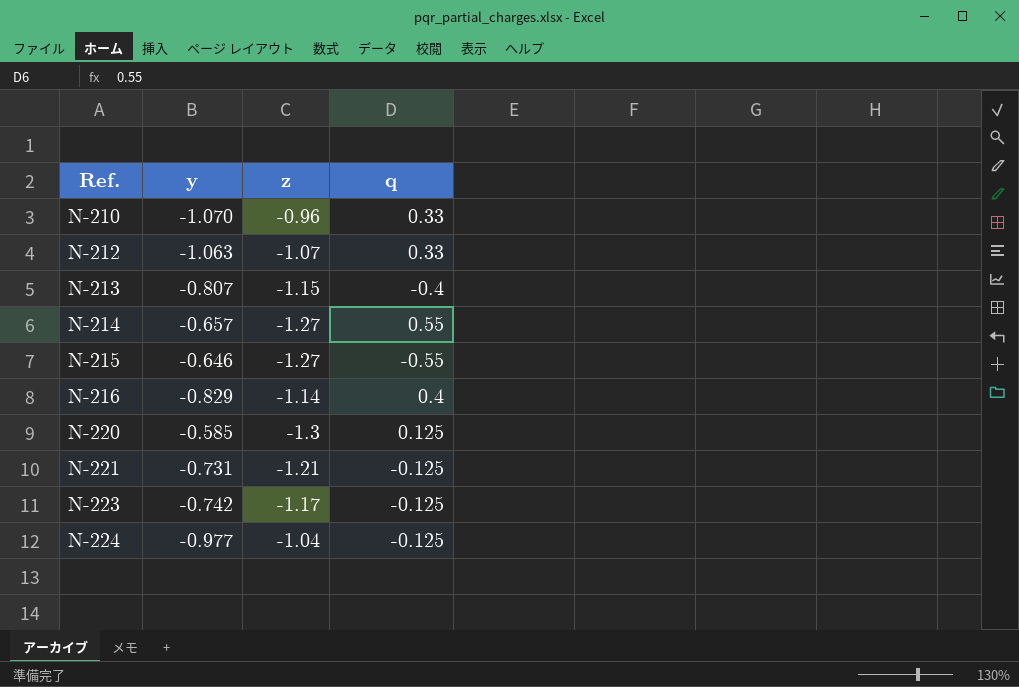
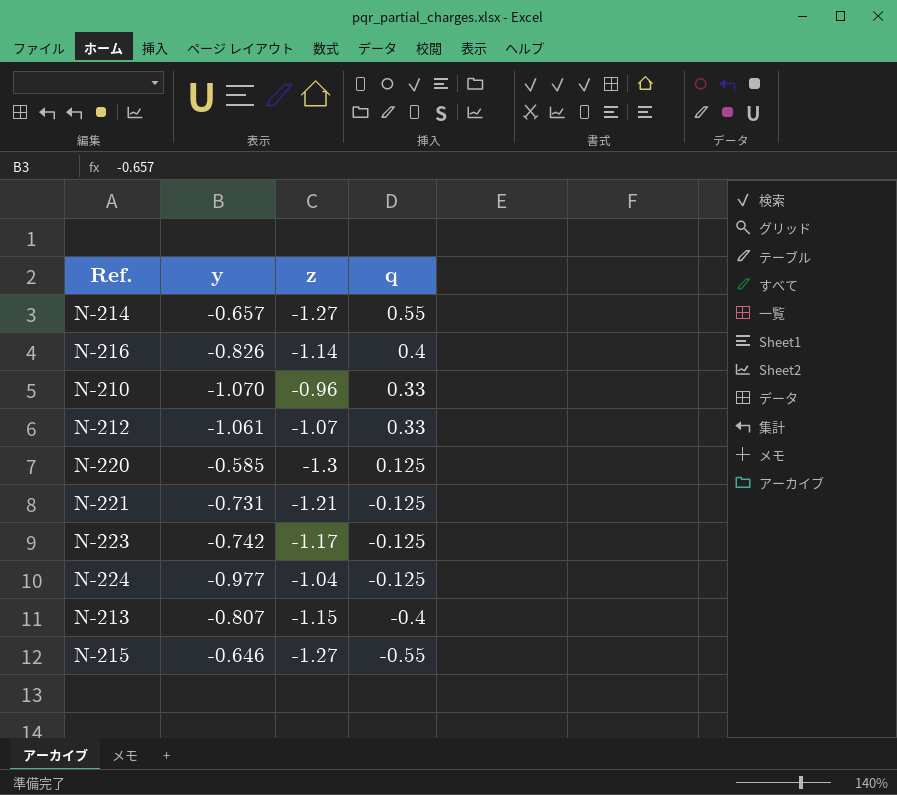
row order: Ref. ascending -> q descending
N-216 | y: -0.829 -> -0.826
N-212 | y: -1.063 -> -1.061

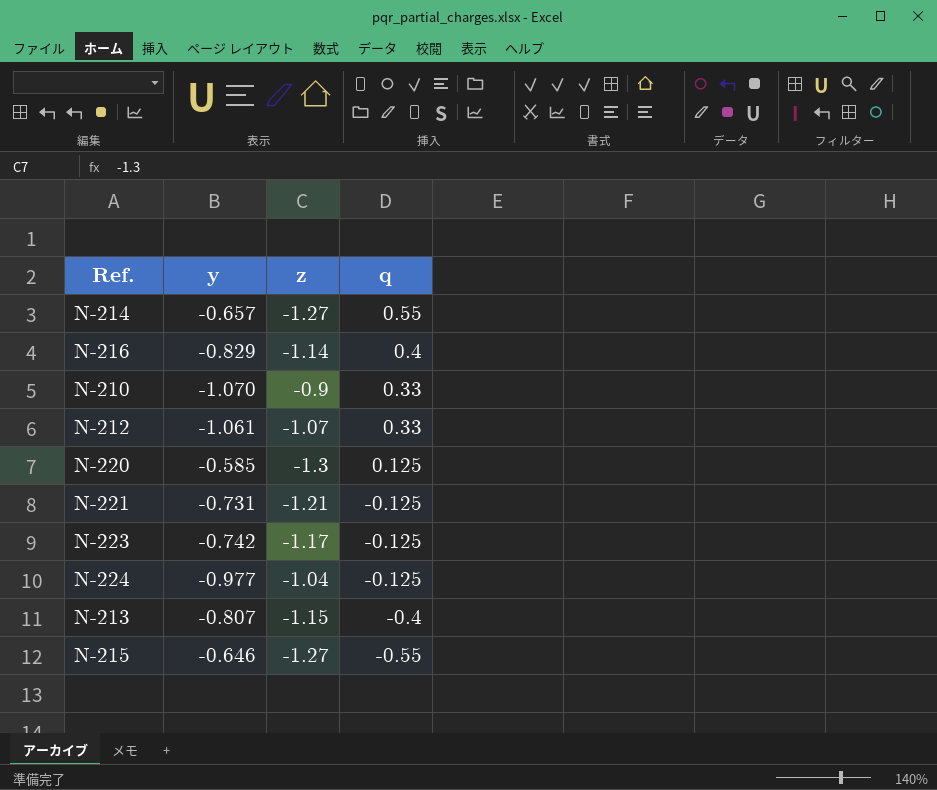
N-216 | y: -0.826 -> -0.829
N-210 | z: -0.96 -> -0.9

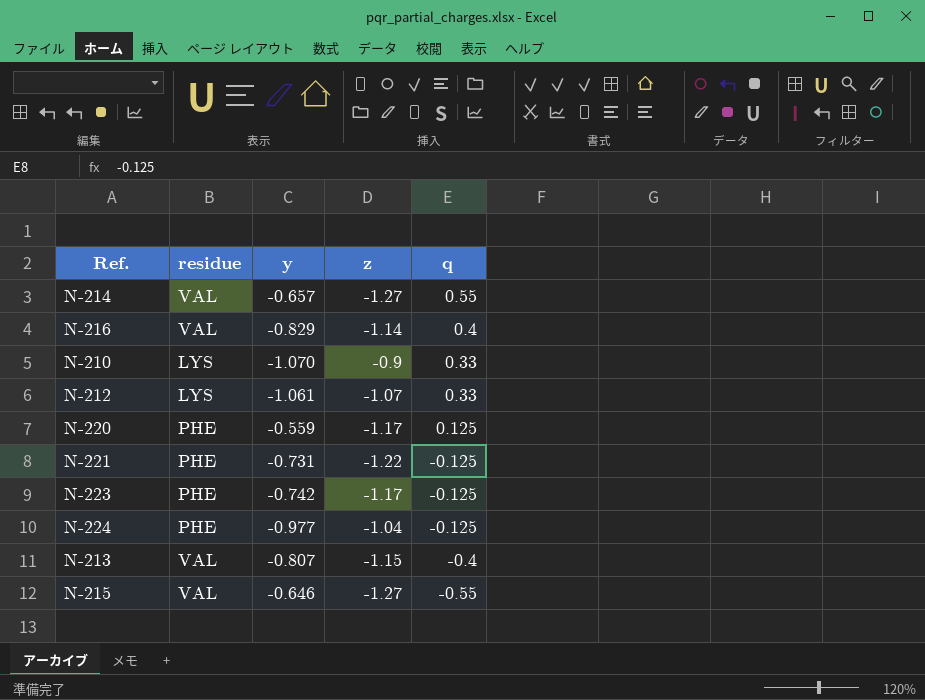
column residue | position: none -> 2
N-220 | y: -0.585 -> -0.559
N-220 | z: -1.3 -> -1.17
N-221 | z: -1.21 -> -1.22

